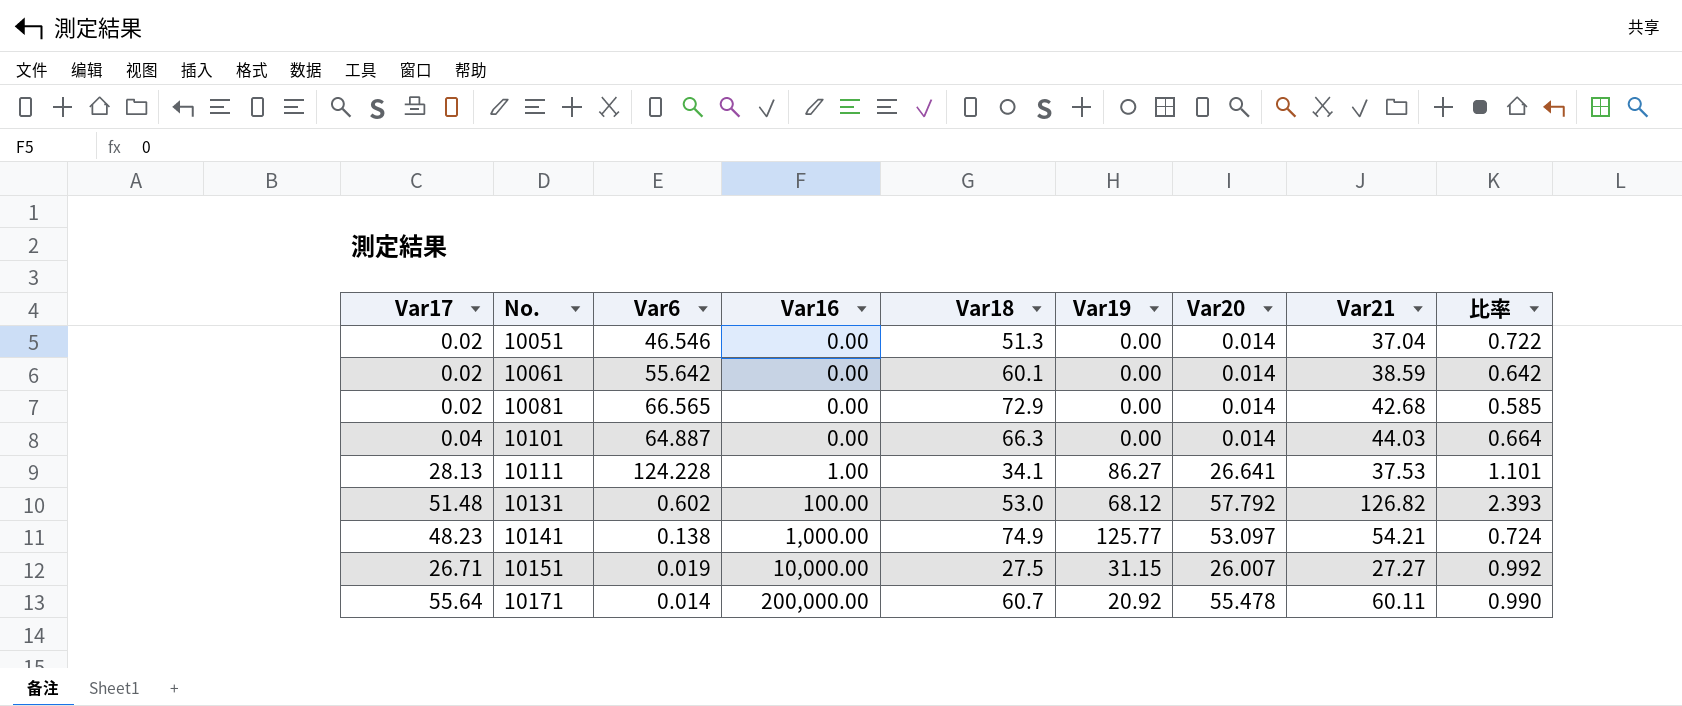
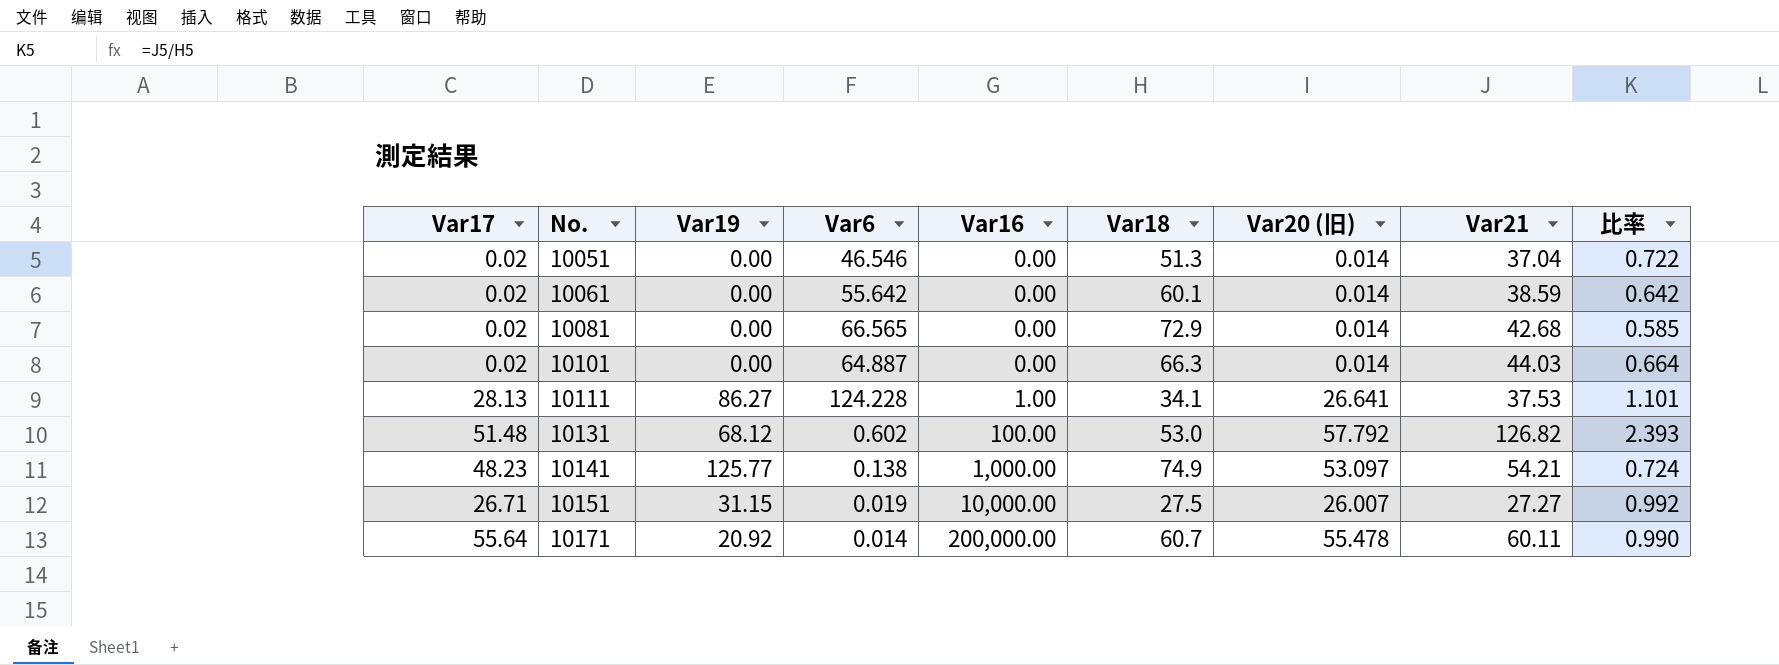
column Var19 | position: 6 -> 3
column name: Var20 -> Var20 (旧)
10101 | Var17: 0.04 -> 0.02

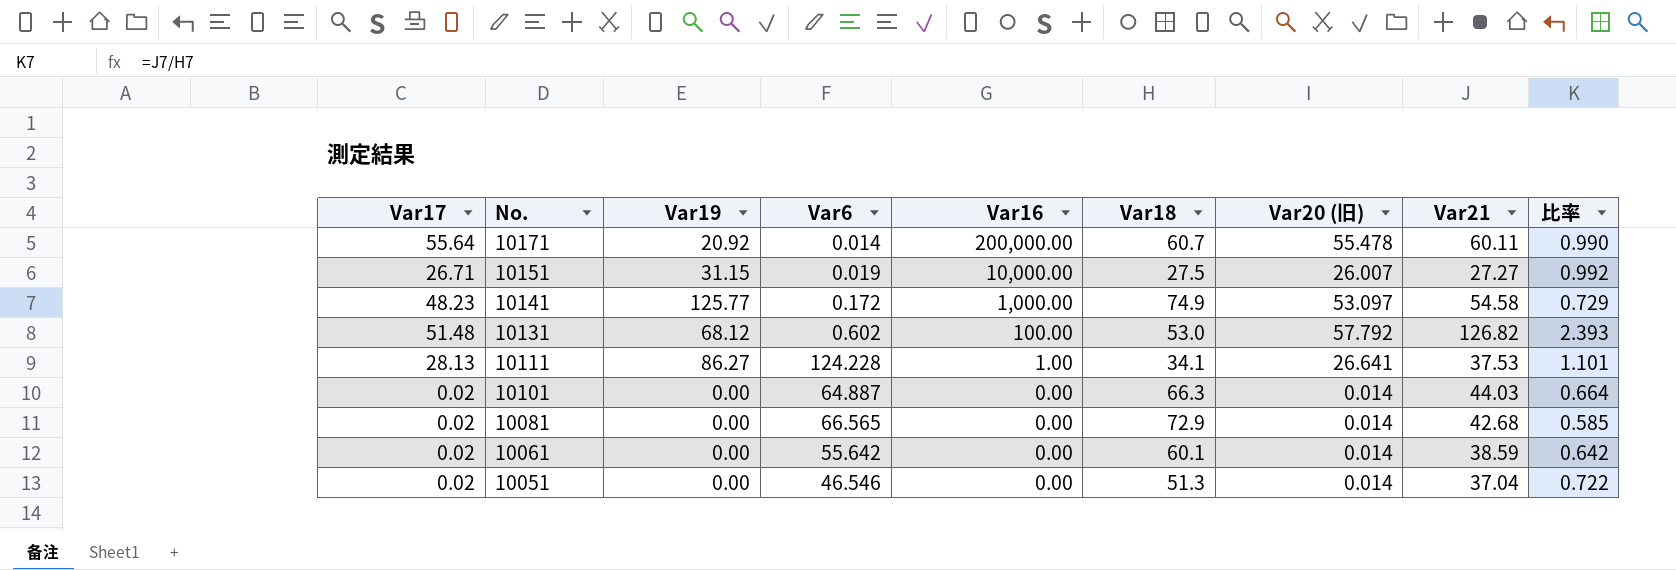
row order: No. ascending -> No. descending
10141 | Var6: 0.138 -> 0.172
10141 | Var21: 54.21 -> 54.58
10141 | 比率: 0.724 -> 0.729

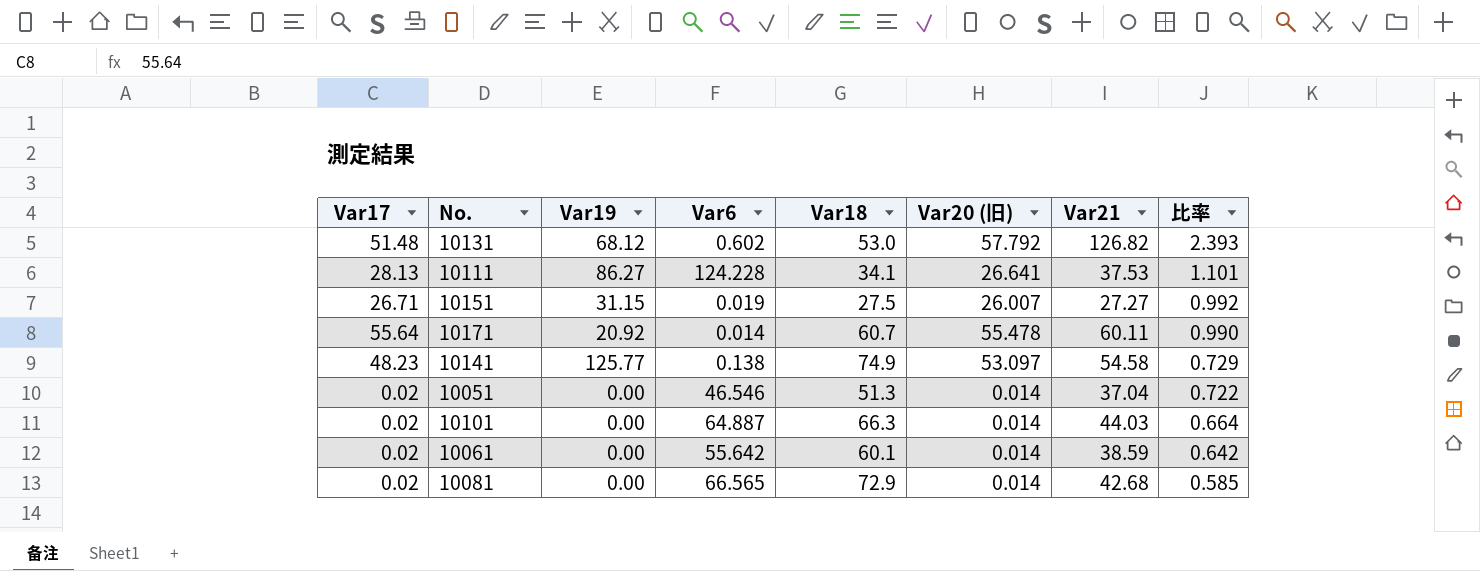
row order: No. descending -> 比率 descending
column Var16 | position: 5 -> none
10141 | Var6: 0.172 -> 0.138

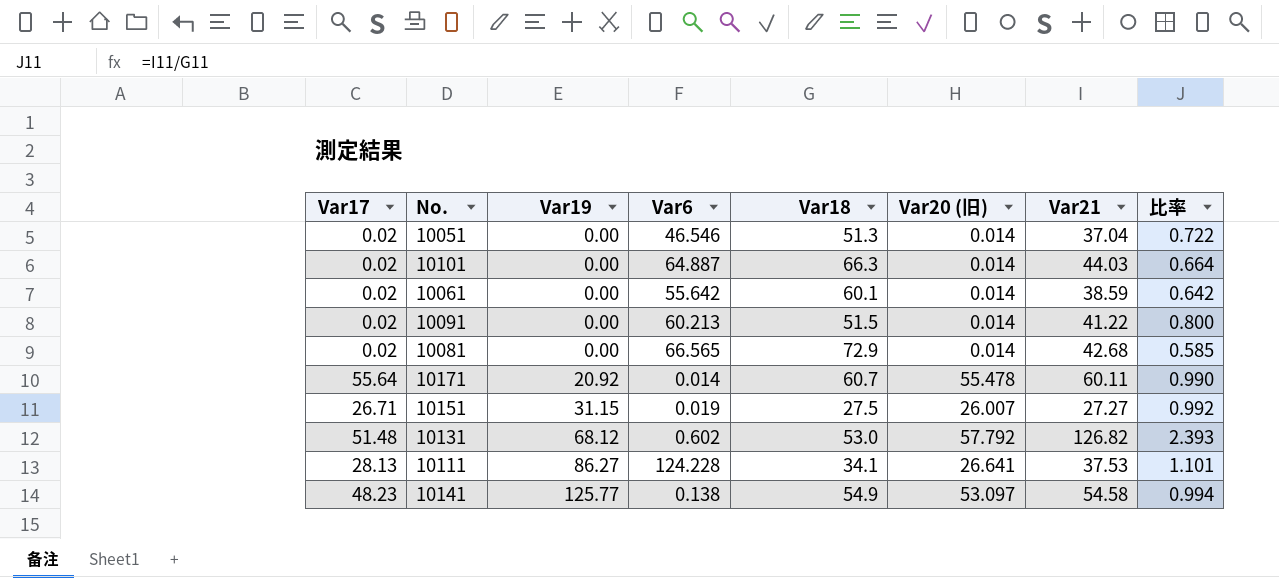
row order: 比率 descending -> Var19 ascending
row 10091: none -> 0.02 | 0.00 | 60.213 | 51.5 | 0.014 | 41.22 | 0.800
10141 | Var18: 74.9 -> 54.9
10141 | 比率: 0.729 -> 0.994

